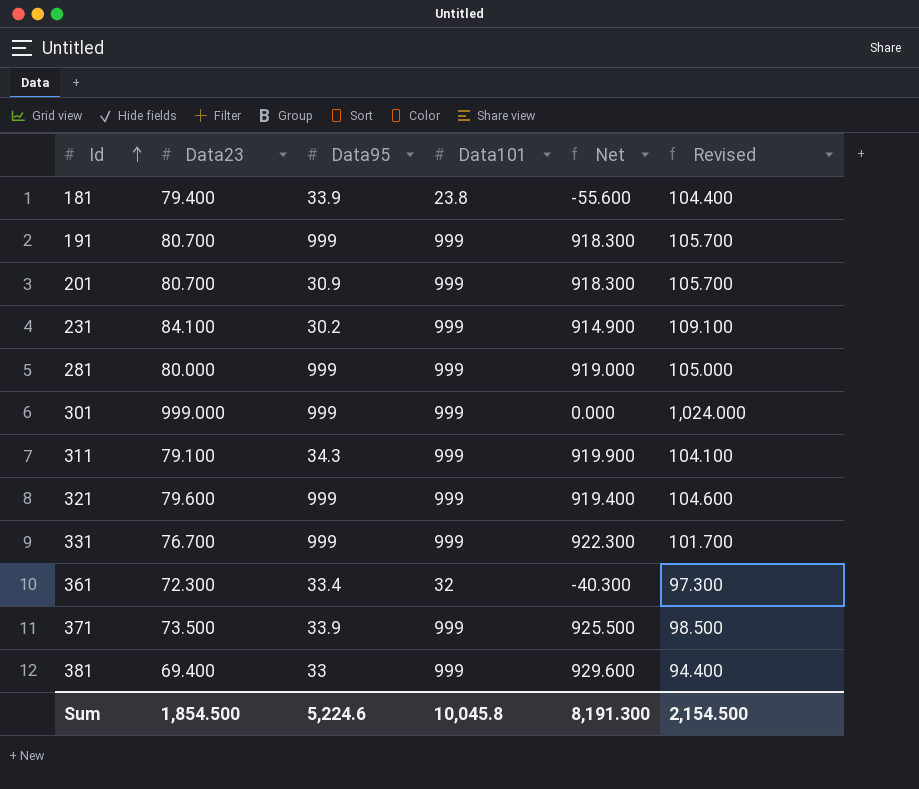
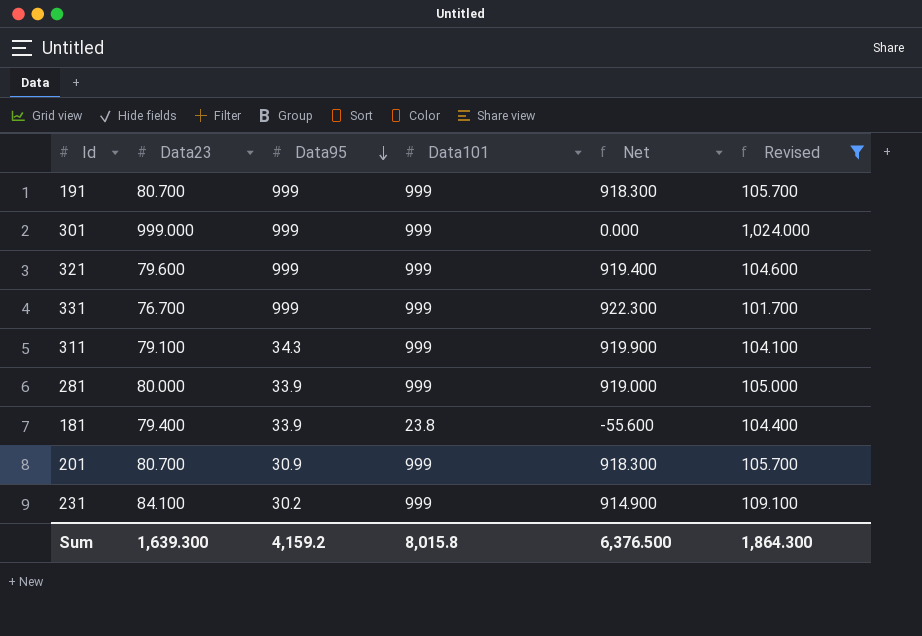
filter: none -> Revised >= 101.700
row order: Id ascending -> Data95 descending
281 | Data95: 999 -> 33.9
Sum | Data23: 1,854.500 -> 1,639.300
Sum | Data95: 5,224.6 -> 4,159.2
Sum | Data101: 10,045.8 -> 8,015.8
Sum | Net: 8,191.300 -> 6,376.500
Sum | Revised: 2,154.500 -> 1,864.300

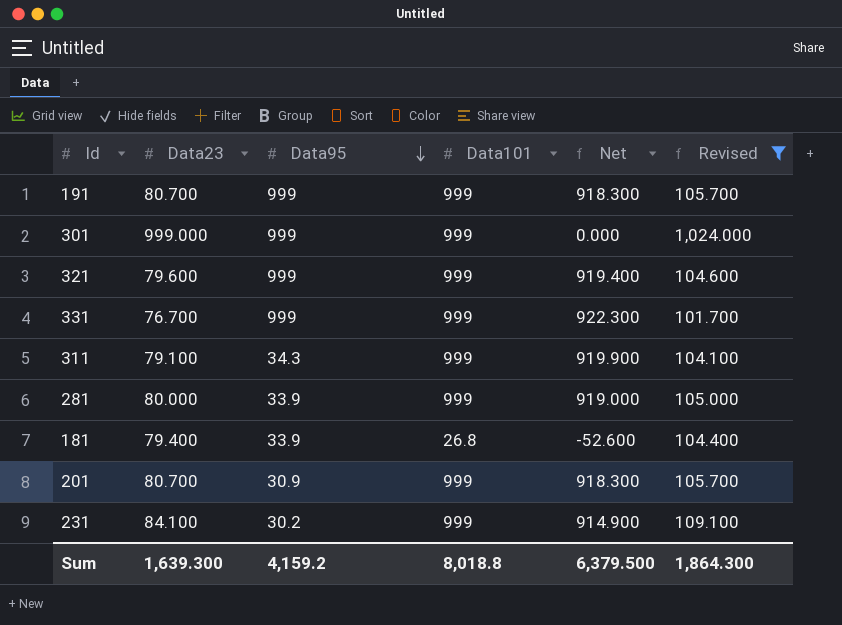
181 | Data101: 23.8 -> 26.8
181 | Net: -55.600 -> -52.600
Sum | Data101: 8,015.8 -> 8,018.8
Sum | Net: 6,376.500 -> 6,379.500

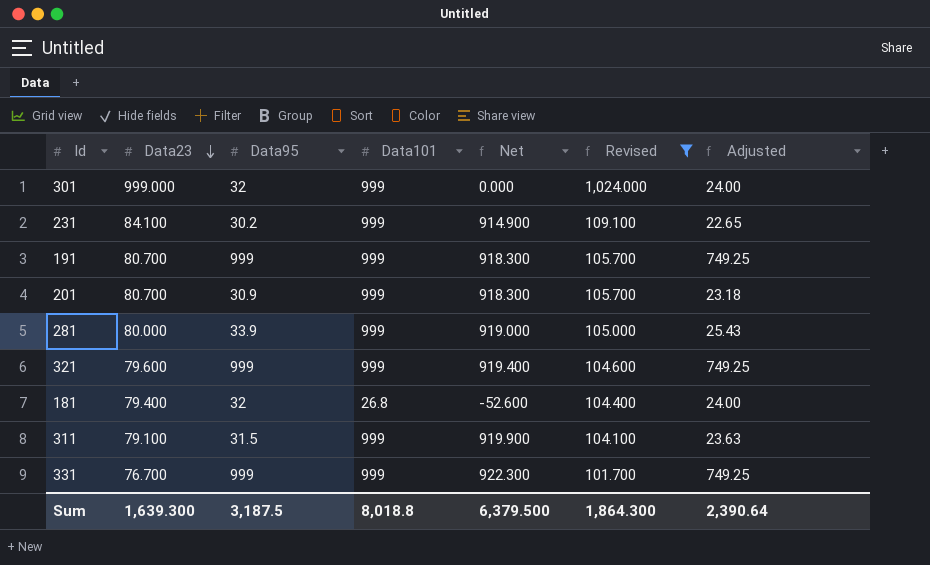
row order: Data95 descending -> Data23 descending
column Adjusted | formula: none -> [Data95] * 0.75
301 | Data95: 999 -> 32
181 | Data95: 33.9 -> 32
311 | Data95: 34.3 -> 31.5
Sum | Data95: 4,159.2 -> 3,187.5

